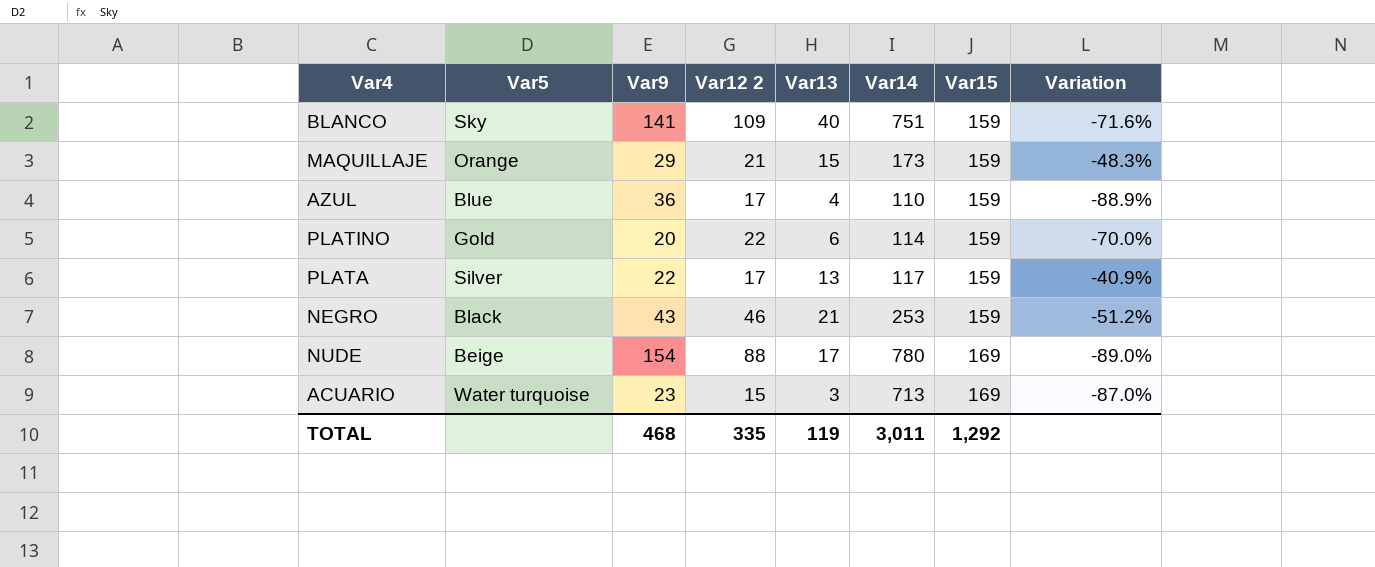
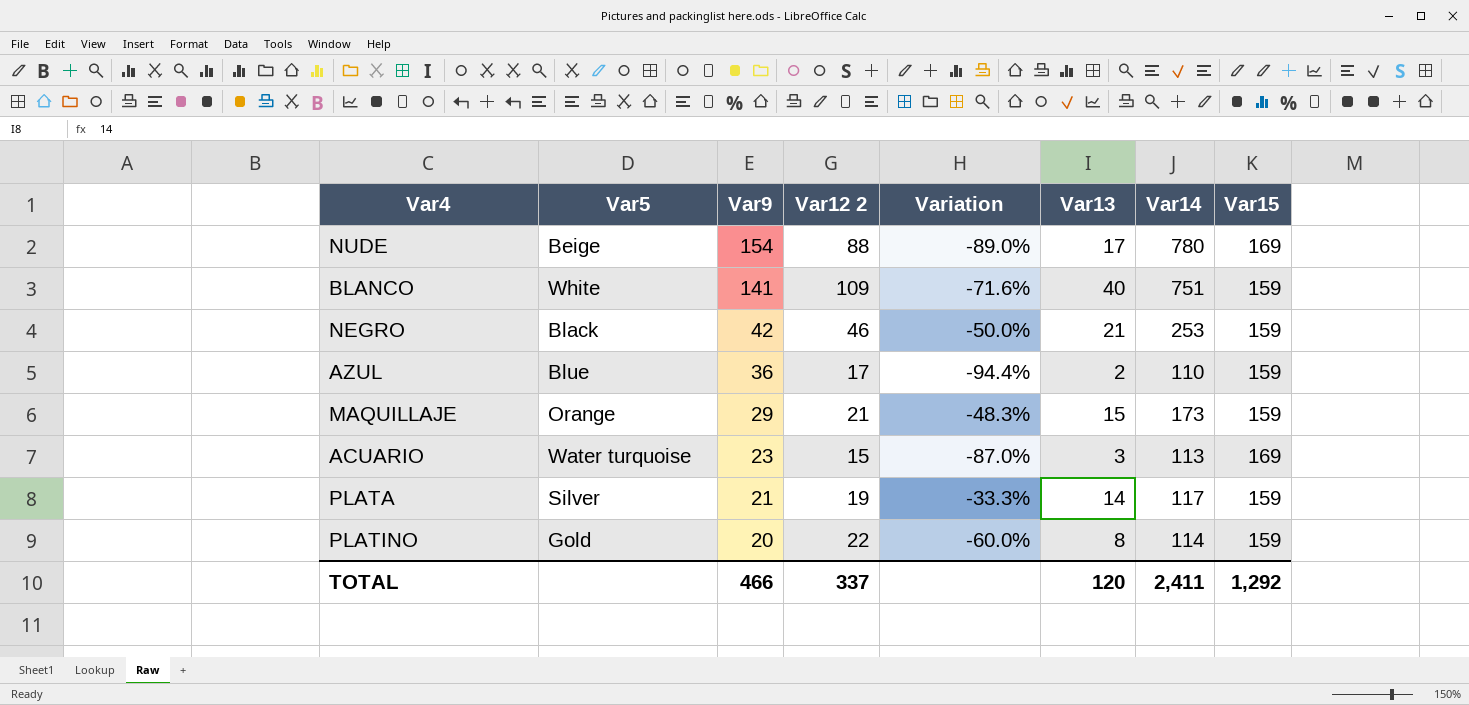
row order: Var15 ascending -> Var9 descending
column Variation | position: 8 -> 5
BLANCO | Var5: Sky -> White
NEGRO | Var9: 43 -> 42
NEGRO | Variation: -51.2% -> -50.0%
AZUL | Variation: -88.9% -> -94.4%
AZUL | Var13: 4 -> 2
ACUARIO | Var14: 713 -> 113
PLATA | Var9: 22 -> 21
PLATA | Var12 2: 17 -> 19
PLATA | Variation: -40.9% -> -33.3%
PLATA | Var13: 13 -> 14
PLATINO | Variation: -70.0% -> -60.0%
PLATINO | Var13: 6 -> 8
TOTAL | Var9: 468 -> 466
TOTAL | Var12 2: 335 -> 337
TOTAL | Var13: 119 -> 120
TOTAL | Var14: 3,011 -> 2,411

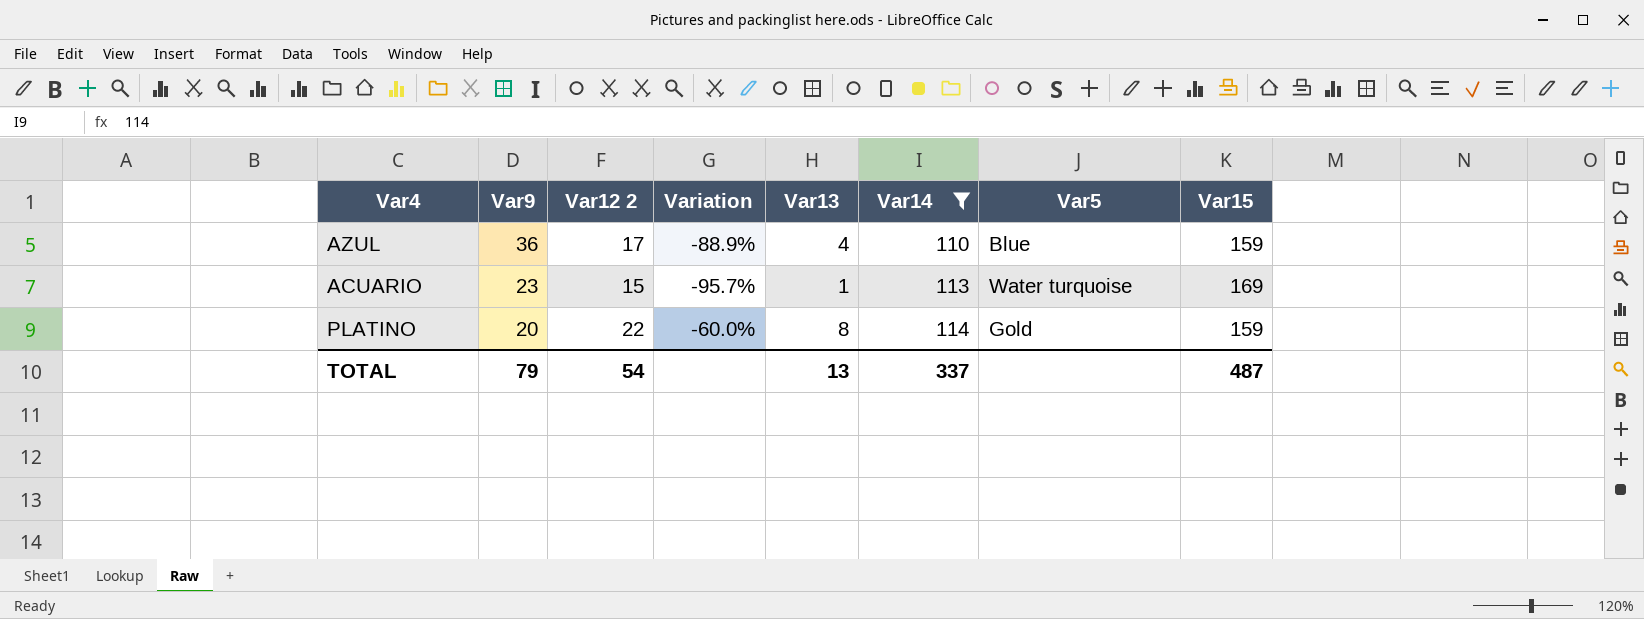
filter: none -> Var14 <= 114
column Var5 | position: 2 -> 7
AZUL | Variation: -94.4% -> -88.9%
AZUL | Var13: 2 -> 4
ACUARIO | Variation: -87.0% -> -95.7%
ACUARIO | Var13: 3 -> 1
TOTAL | Var9: 466 -> 79
TOTAL | Var12 2: 337 -> 54
TOTAL | Var13: 120 -> 13
TOTAL | Var14: 2,411 -> 337
TOTAL | Var15: 1,292 -> 487

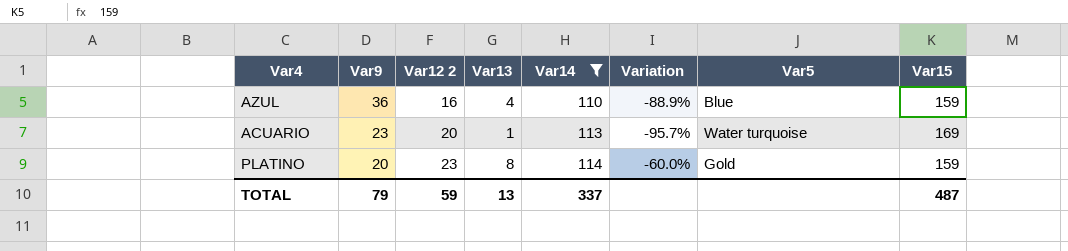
column Variation | position: 4 -> 6
AZUL | Var12 2: 17 -> 16
ACUARIO | Var12 2: 15 -> 20
PLATINO | Var12 2: 22 -> 23
TOTAL | Var12 2: 54 -> 59

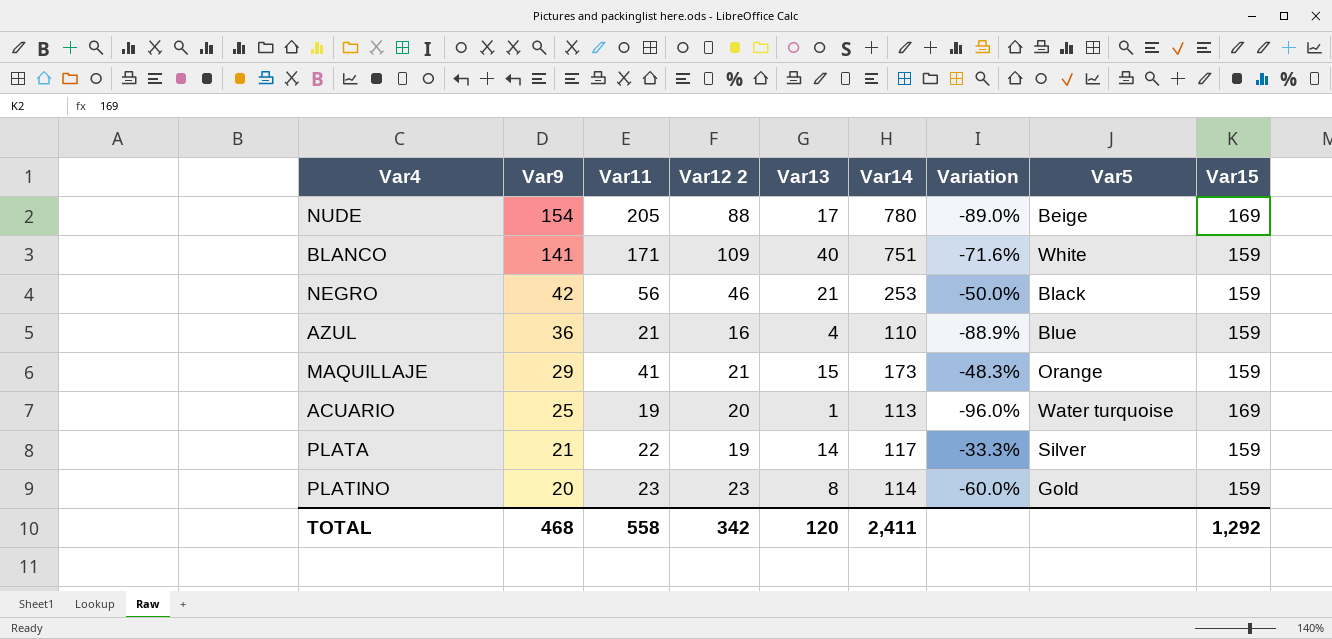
filter: Var14 <= 114 -> none
column Var11 | position: none -> 3
ACUARIO | Var9: 23 -> 25
ACUARIO | Variation: -95.7% -> -96.0%
TOTAL | Var9: 79 -> 468
TOTAL | Var12 2: 59 -> 342
TOTAL | Var13: 13 -> 120
TOTAL | Var14: 337 -> 2,411
TOTAL | Var15: 487 -> 1,292

